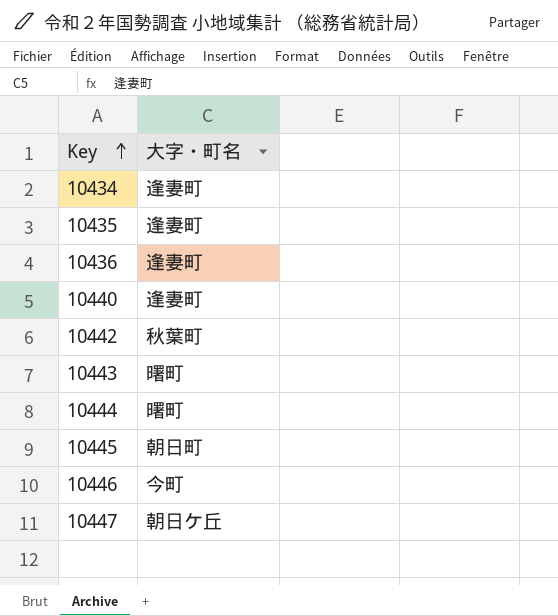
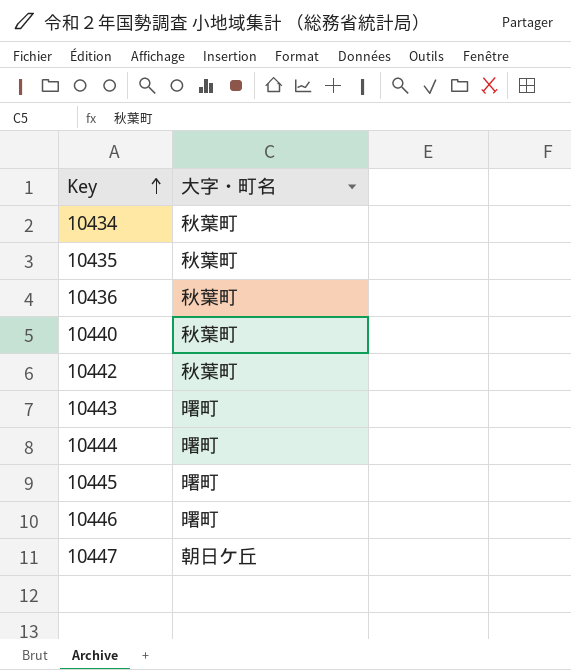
10434 | 大字・町名: 逢妻町 -> 秋葉町
10435 | 大字・町名: 逢妻町 -> 秋葉町
10436 | 大字・町名: 逢妻町 -> 秋葉町
10440 | 大字・町名: 逢妻町 -> 秋葉町
10445 | 大字・町名: 朝日町 -> 曙町
10446 | 大字・町名: 今町 -> 曙町

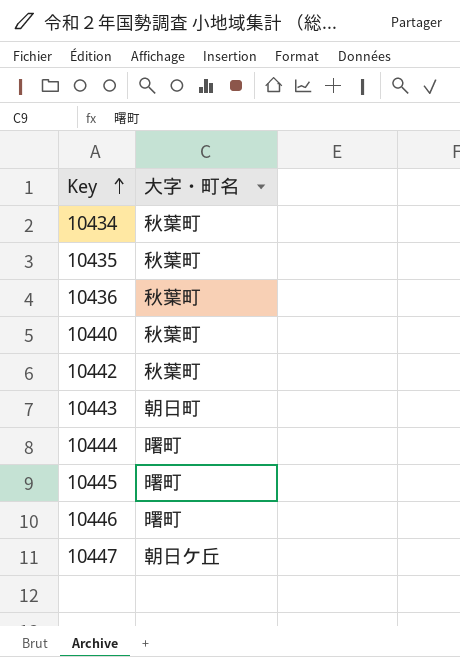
10443 | 大字・町名: 曙町 -> 朝日町

